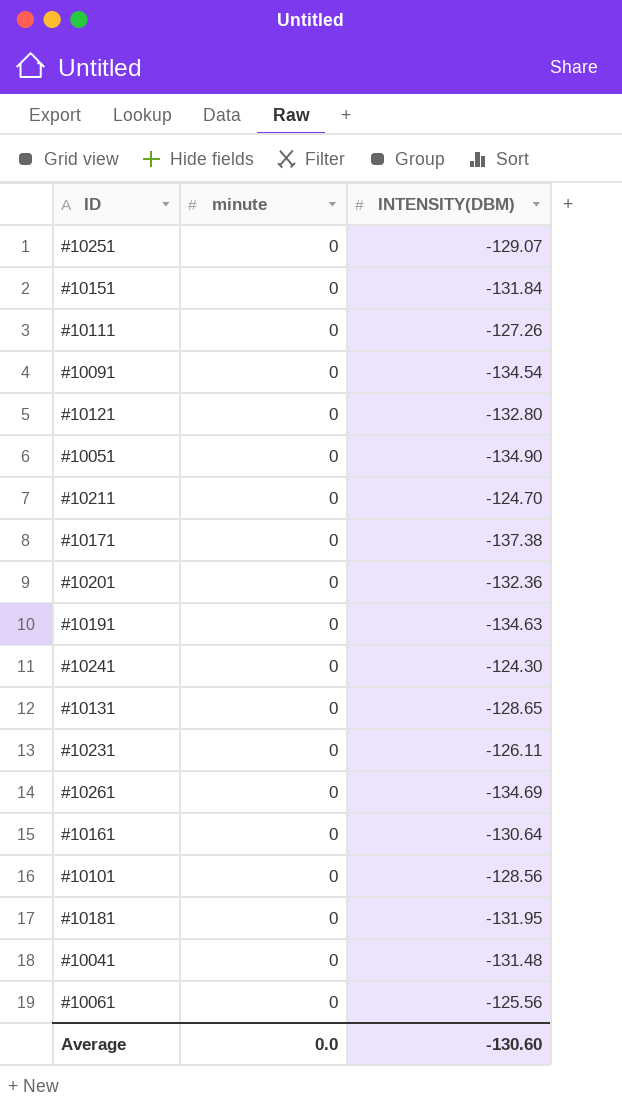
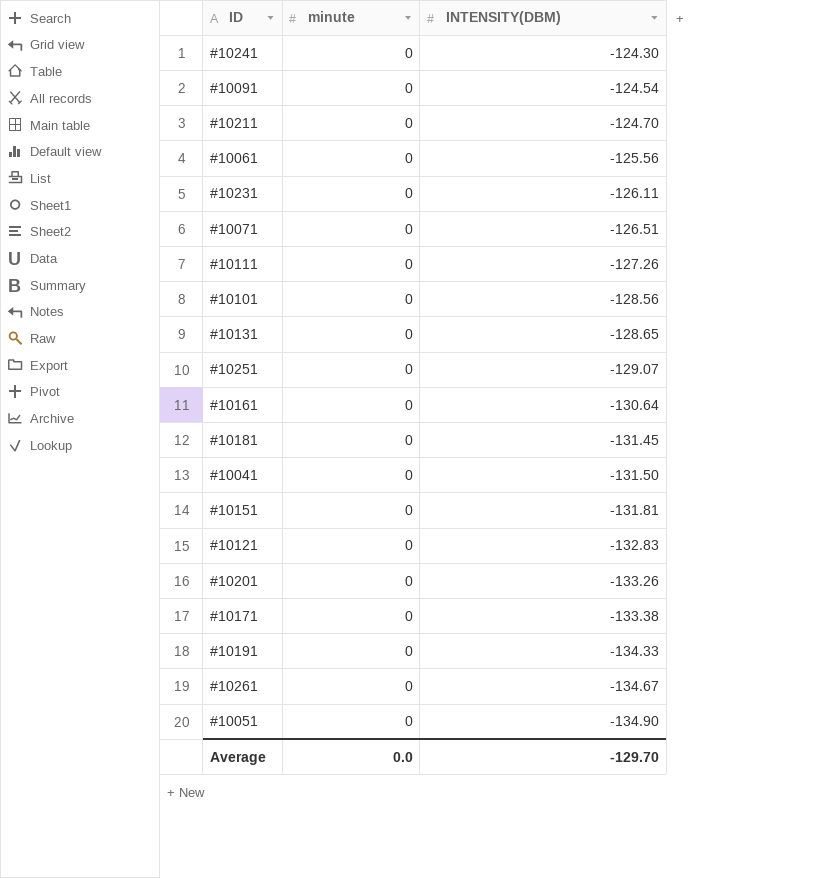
row order: none -> INTENSITY(DBM) descending
#10091 | INTENSITY(DBM): -134.54 -> -124.54
row #10071: none -> 0 | -126.51
#10181 | INTENSITY(DBM): -131.95 -> -131.45
#10041 | INTENSITY(DBM): -131.48 -> -131.50
#10151 | INTENSITY(DBM): -131.84 -> -131.81
#10121 | INTENSITY(DBM): -132.80 -> -132.83
#10201 | INTENSITY(DBM): -132.36 -> -133.26
#10171 | INTENSITY(DBM): -137.38 -> -133.38
#10191 | INTENSITY(DBM): -134.63 -> -134.33
#10261 | INTENSITY(DBM): -134.69 -> -134.67
Average | INTENSITY(DBM): -130.60 -> -129.70

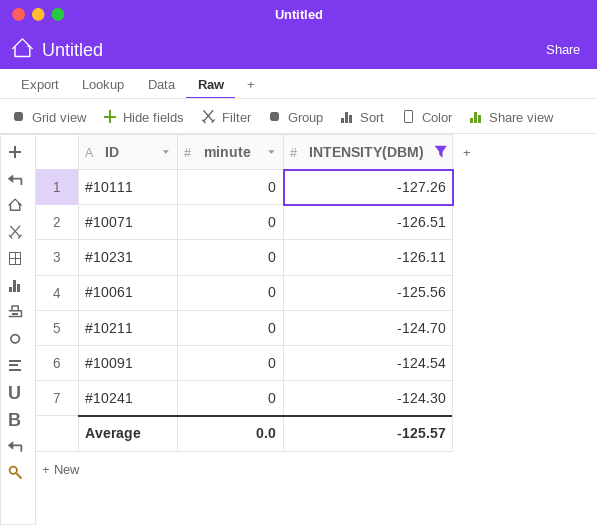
filter: none -> INTENSITY(DBM) >= -127.26
row order: INTENSITY(DBM) descending -> INTENSITY(DBM) ascending
Average | INTENSITY(DBM): -129.70 -> -125.57

